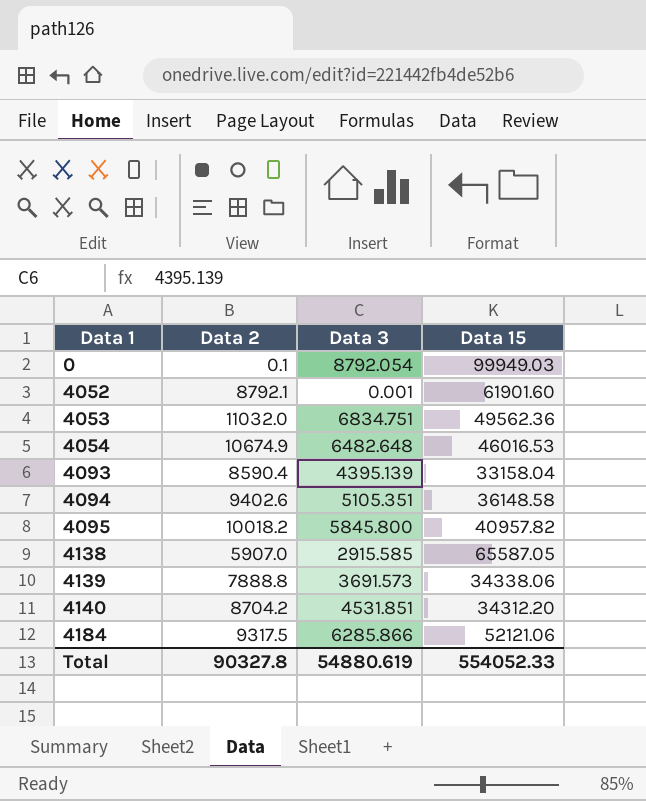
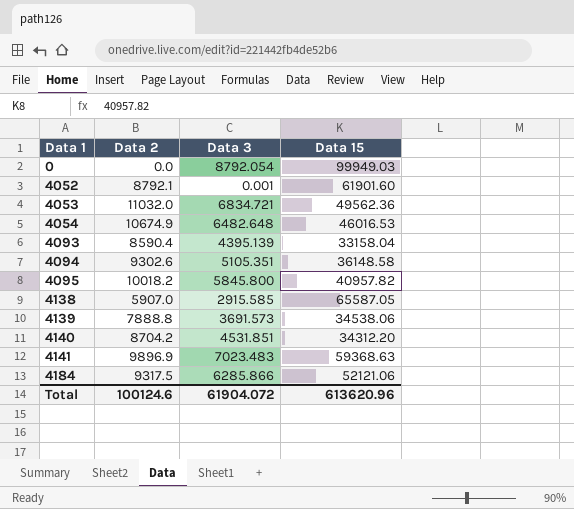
0 | Data 2: 0.1 -> 0.0
4053 | Data 3: 6834.751 -> 6834.721
4094 | Data 2: 9402.6 -> 9302.6
4139 | Data 15: 34338.06 -> 34538.06
row 4141: none -> 9896.9 | 7023.483 | 59368.63
Total | Data 2: 90327.8 -> 100124.6
Total | Data 3: 54880.619 -> 61904.072
Total | Data 15: 554052.33 -> 613620.96

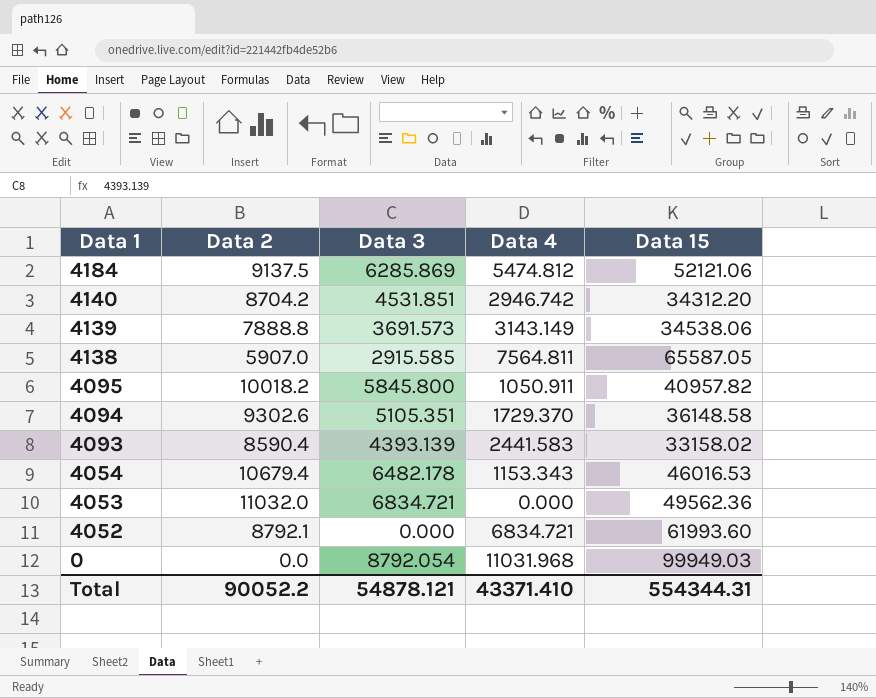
row order: Data 1 ascending -> Data 1 descending
column Data 4 | position: none -> 4
row 4141: 9896.9 | 7023.483 | 59368.63 -> none
4184 | Data 2: 9317.5 -> 9137.5
4184 | Data 3: 6285.866 -> 6285.869
4093 | Data 3: 4395.139 -> 4393.139
4093 | Data 15: 33158.04 -> 33158.02
4054 | Data 2: 10674.9 -> 10679.4
4054 | Data 3: 6482.648 -> 6482.178
4052 | Data 3: 0.001 -> 0.000
4052 | Data 15: 61901.60 -> 61993.60
Total | Data 2: 100124.6 -> 90052.2
Total | Data 3: 61904.072 -> 54878.121
Total | Data 15: 613620.96 -> 554344.31

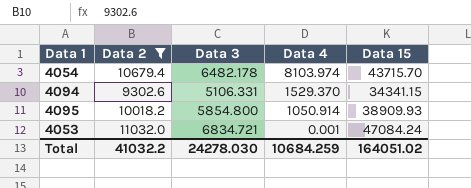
filter: none -> Data 2 >= 9302.6
row order: Data 1 descending -> Data 4 descending
4054 | Data 4: 1153.343 -> 8103.974
4054 | Data 15: 46016.53 -> 43715.70
4094 | Data 3: 5105.351 -> 5106.331
4094 | Data 4: 1729.370 -> 1529.370
4094 | Data 15: 36148.58 -> 34341.15
4095 | Data 3: 5845.800 -> 5854.800
4095 | Data 4: 1050.911 -> 1050.914
4095 | Data 15: 40957.82 -> 38909.93
4053 | Data 4: 0.000 -> 0.001
4053 | Data 15: 49562.36 -> 47084.24
Total | Data 2: 90052.2 -> 41032.2
Total | Data 3: 54878.121 -> 24278.030
Total | Data 4: 43371.410 -> 10684.259
Total | Data 15: 554344.31 -> 164051.02

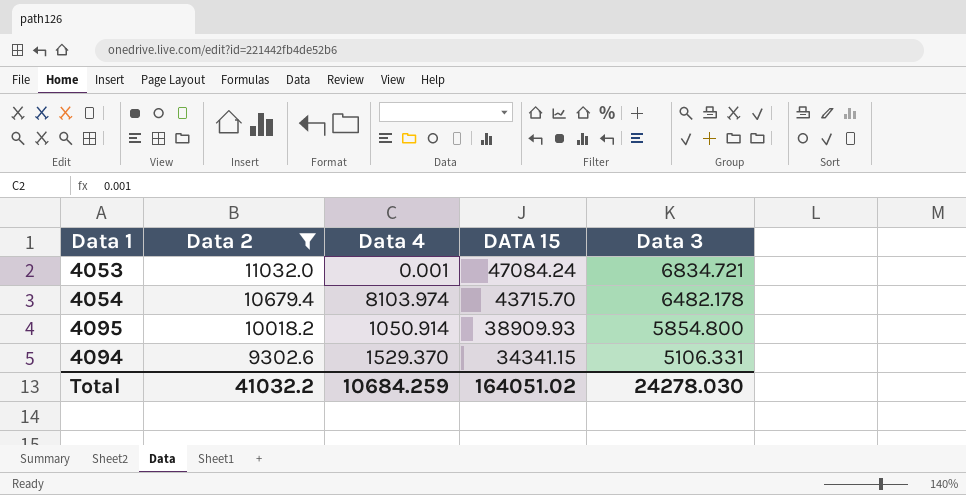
row order: Data 4 descending -> Data 2 descending
column name: Data 15 -> DATA 15
column Data 3 | position: 3 -> 5

